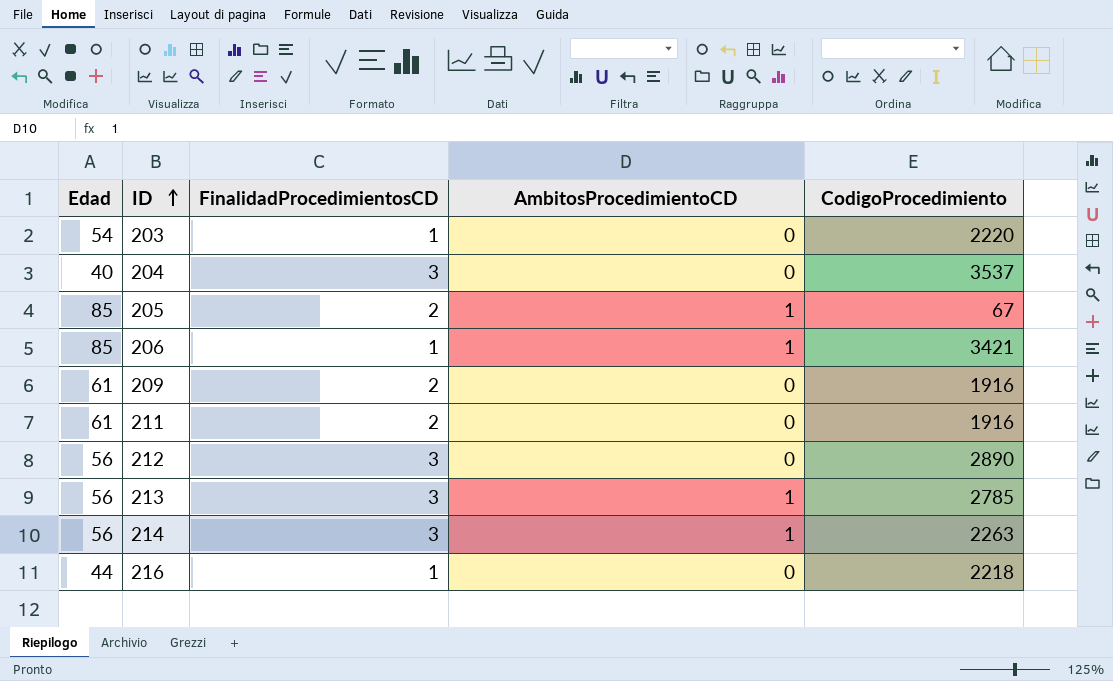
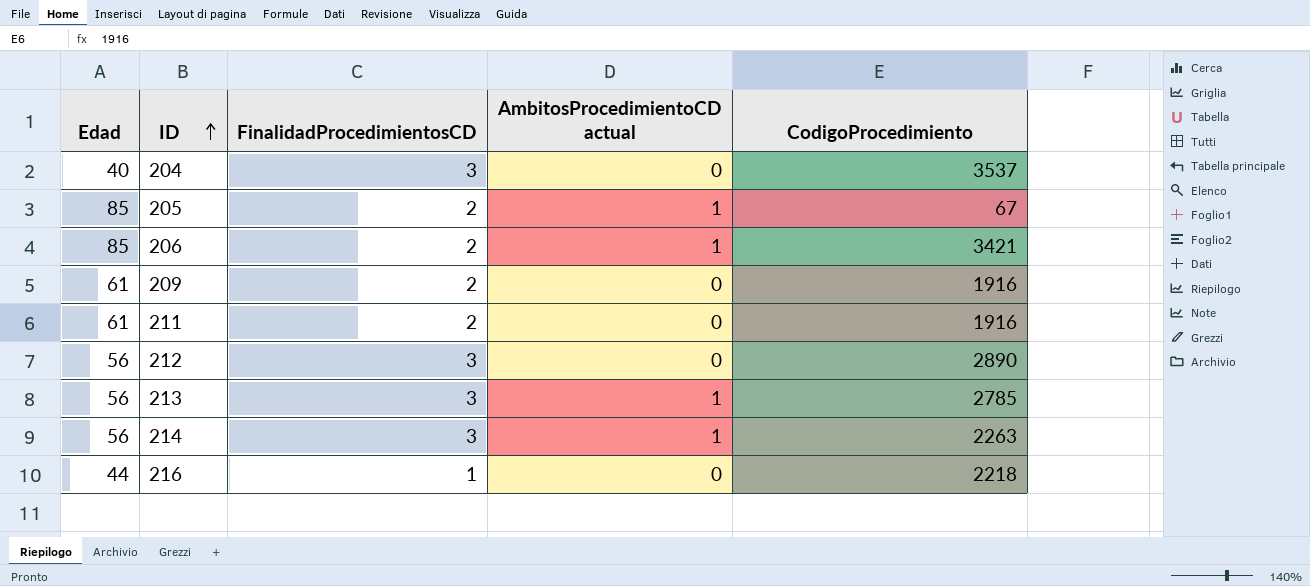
column name: AmbitosProcedimientoCD -> AmbitosProcedimientoCD actual
row 203: 54 | 1 | 0 | 2220 -> none
206 | FinalidadProcedimientosCD: 1 -> 2

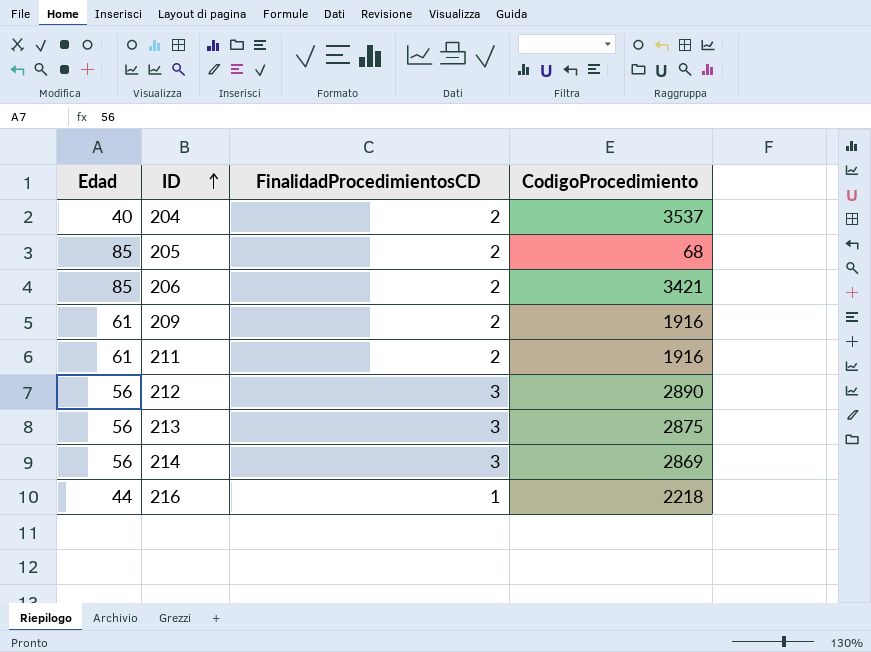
column AmbitosProcedimientoCD actual | position: 4 -> none
204 | FinalidadProcedimientosCD: 3 -> 2
205 | CodigoProcedimiento: 67 -> 68
213 | CodigoProcedimiento: 2785 -> 2875
214 | CodigoProcedimiento: 2263 -> 2869

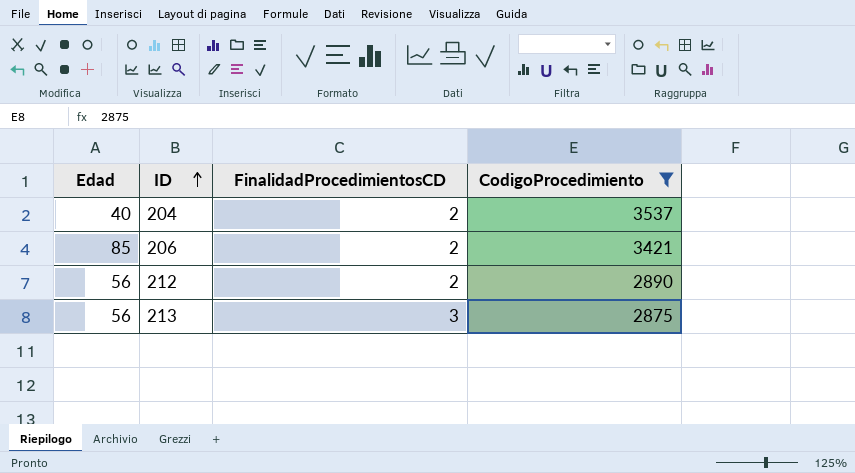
filter: none -> CodigoProcedimiento >= 2875
212 | FinalidadProcedimientosCD: 3 -> 2

